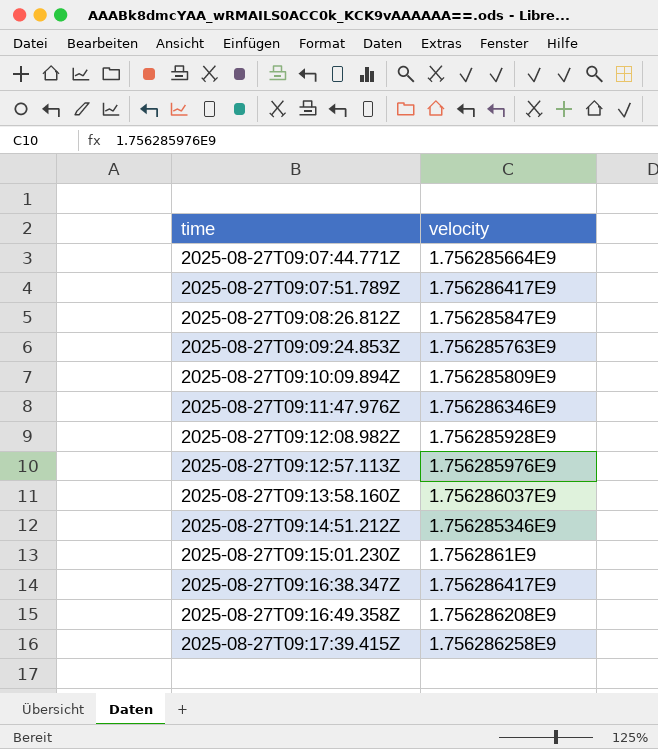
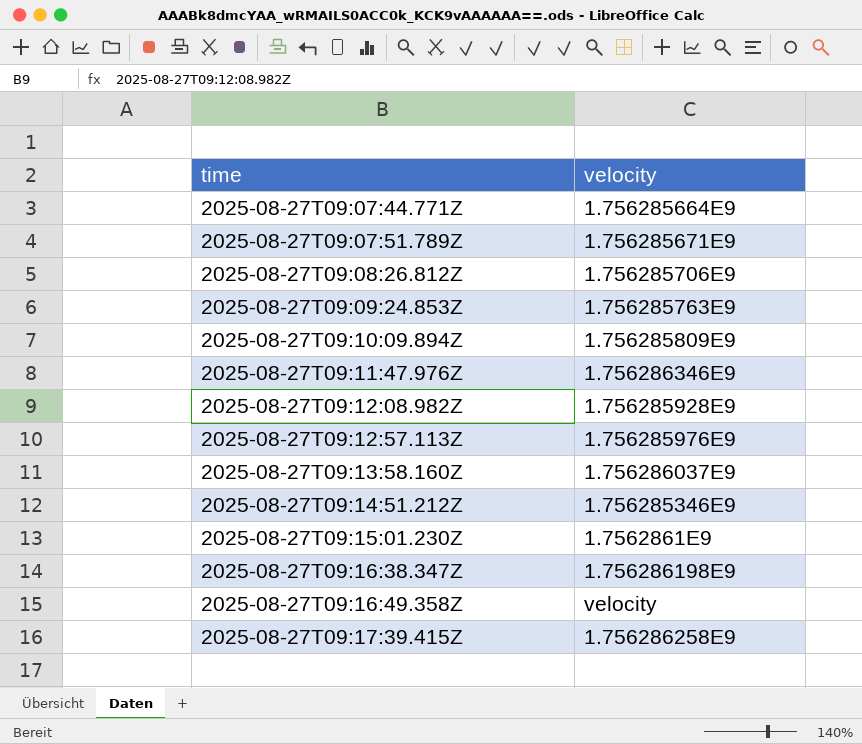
2025-08-27T09:07:51.789Z | velocity: 1.756286417E9 -> 1.756285671E9
2025-08-27T09:08:26.812Z | velocity: 1.756285847E9 -> 1.756285706E9
2025-08-27T09:16:38.347Z | velocity: 1.756286417E9 -> 1.756286198E9
2025-08-27T09:16:49.358Z | velocity: 1.756286208E9 -> velocity

